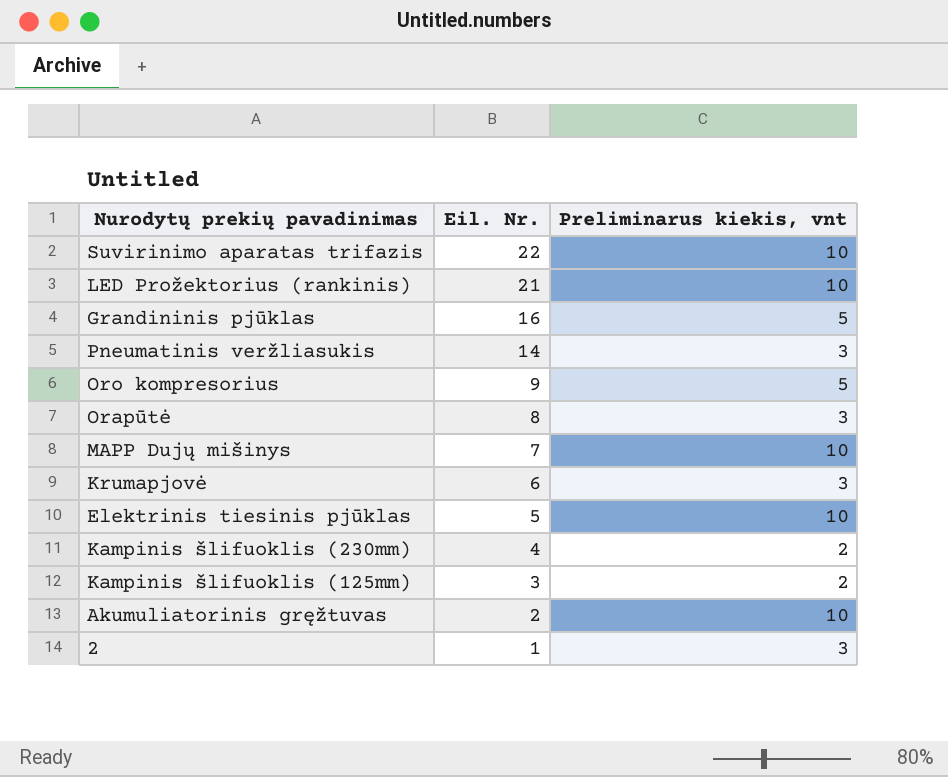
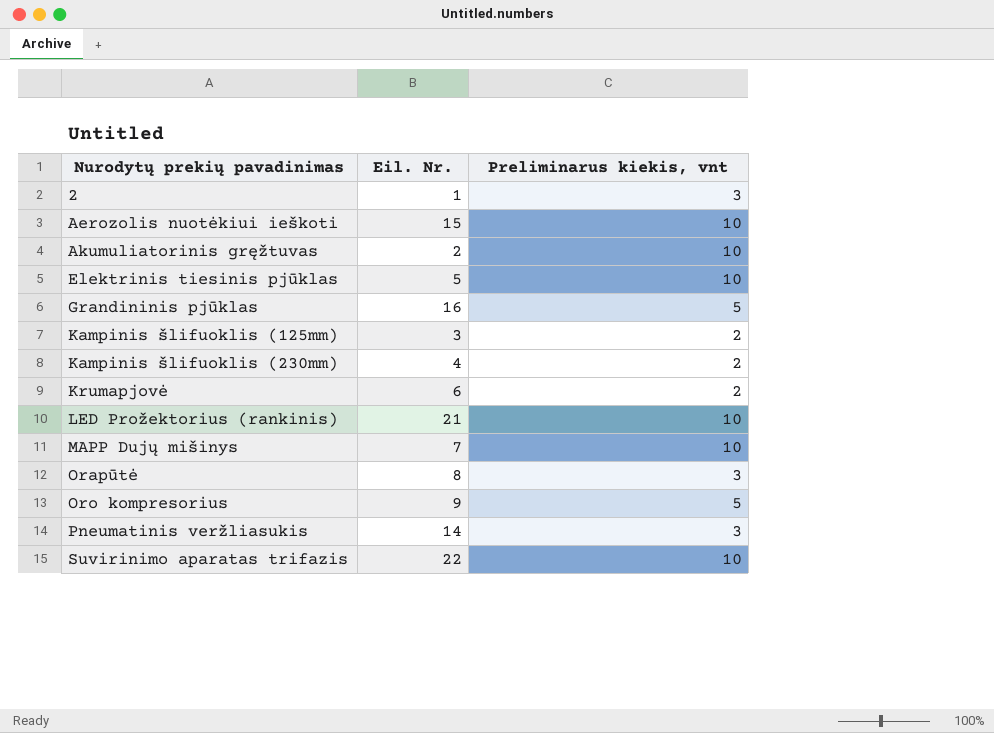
row order: Eil. Nr. descending -> Nurodytų prekių pavadinimas ascending
row Aerozolis nuotėkiui ieškoti: none -> 15 | 10
Krumapjovė | Preliminarus kiekis, vnt: 3 -> 2

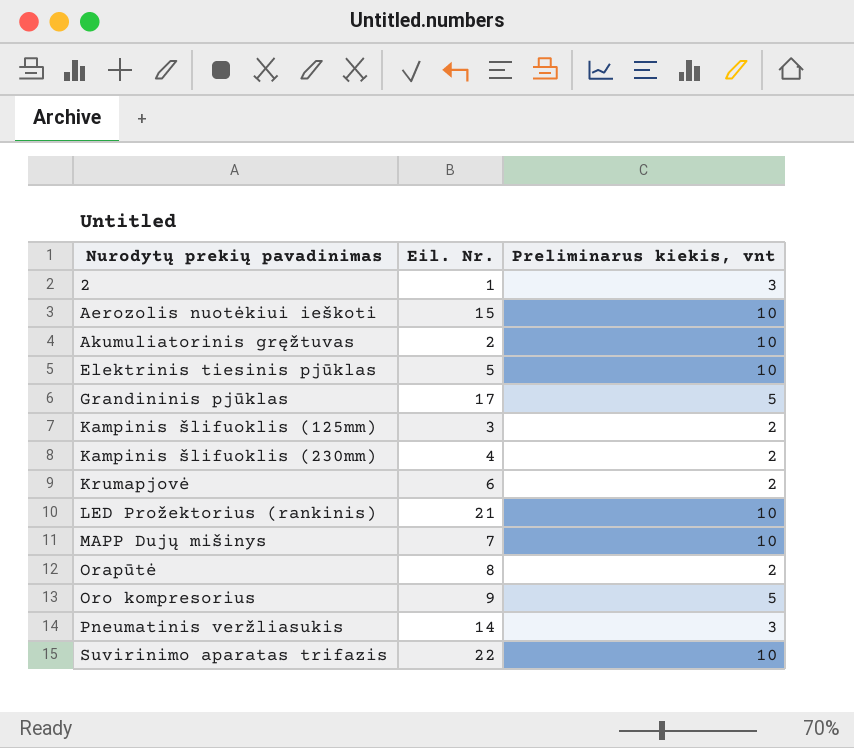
Grandininis pjūklas | Eil. Nr.: 16 -> 17
Orapūtė | Preliminarus kiekis, vnt: 3 -> 2

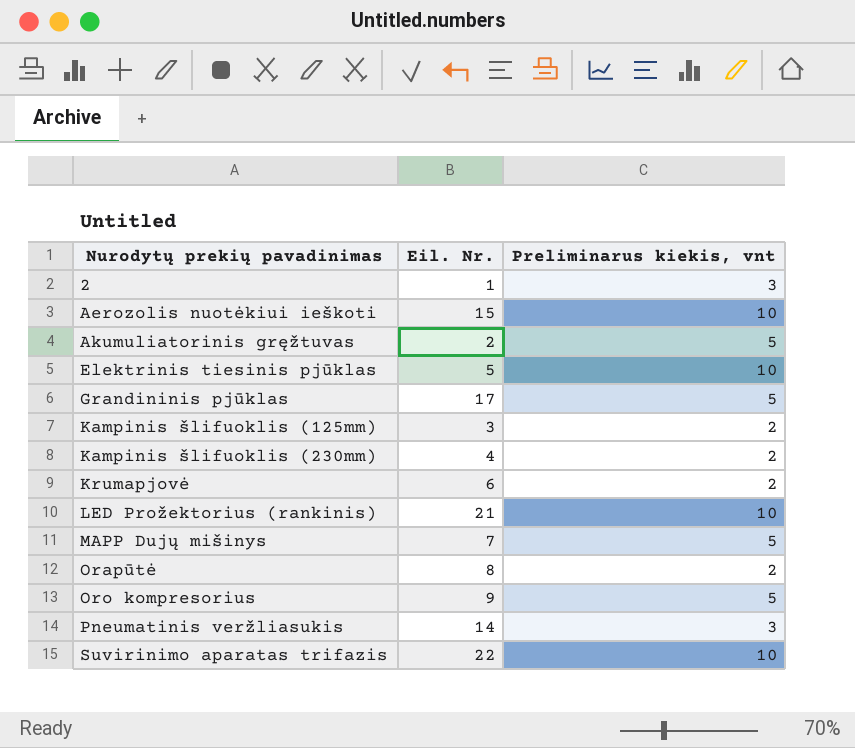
Akumuliatorinis gręžtuvas | Preliminarus kiekis, vnt: 10 -> 5
MAPP Dujų mišinys | Preliminarus kiekis, vnt: 10 -> 5

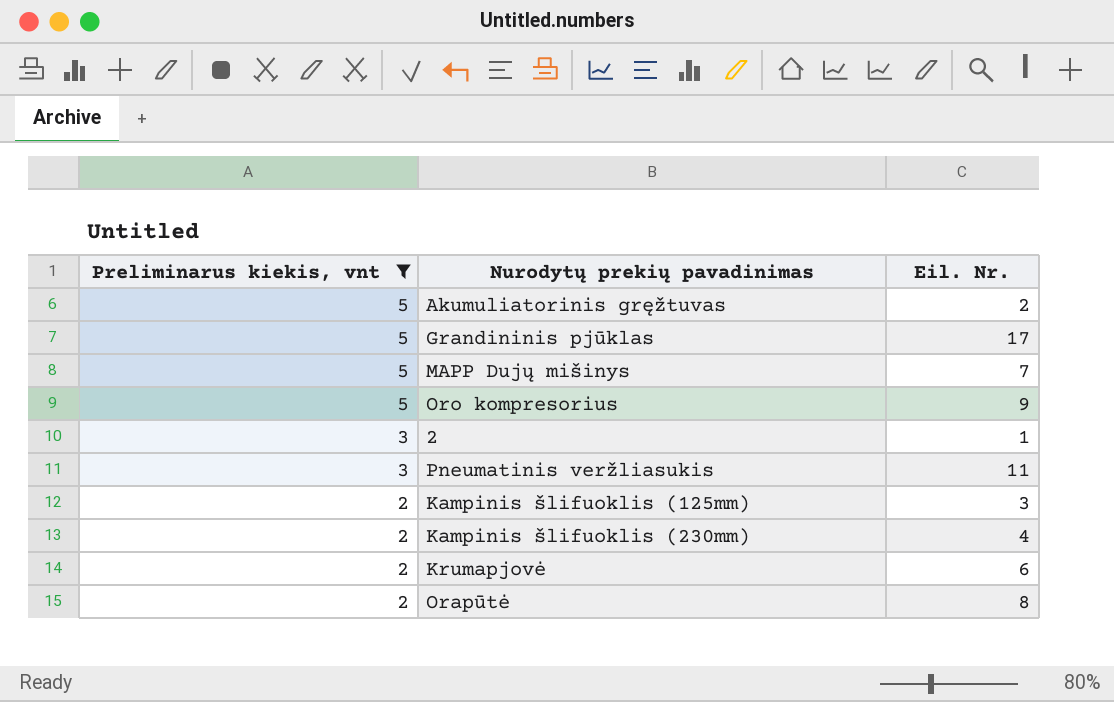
filter: none -> Preliminarus kiekis, vnt != 10
row order: Nurodytų prekių pavadinimas ascending -> Preliminarus kiekis, vnt descending
column Preliminarus kiekis, vnt | position: 3 -> 1
Pneumatinis veržliasukis | Eil. Nr.: 14 -> 11

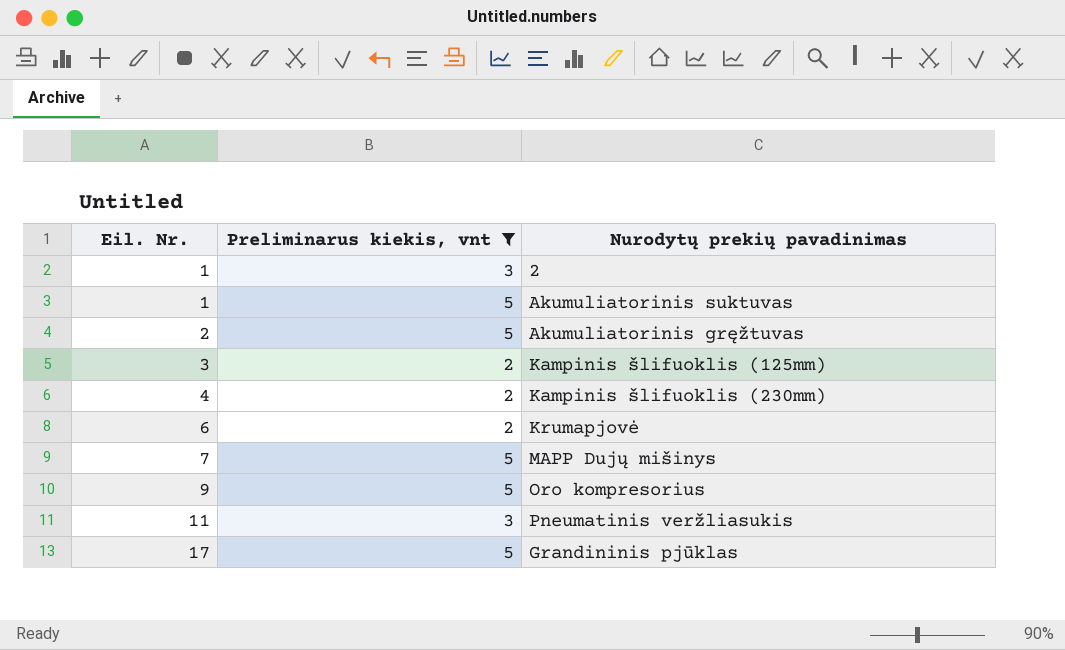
row order: Preliminarus kiekis, vnt descending -> Eil. Nr. ascending
column Eil. Nr. | position: 3 -> 1
row Orapūtė: 2 | 8 -> none
row Akumuliatorinis suktuvas: none -> 1 | 5

